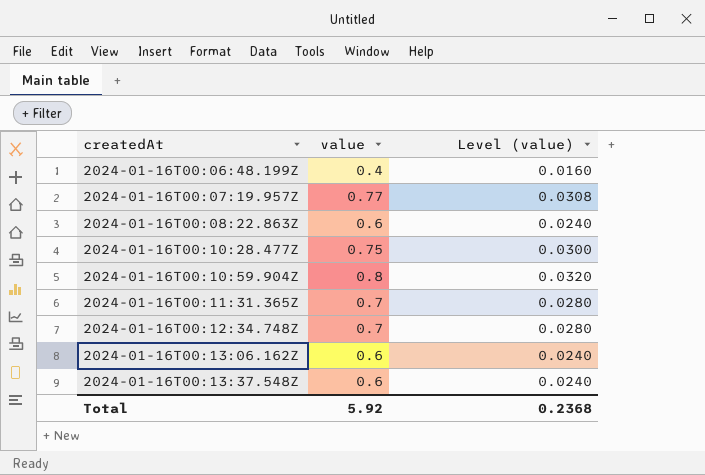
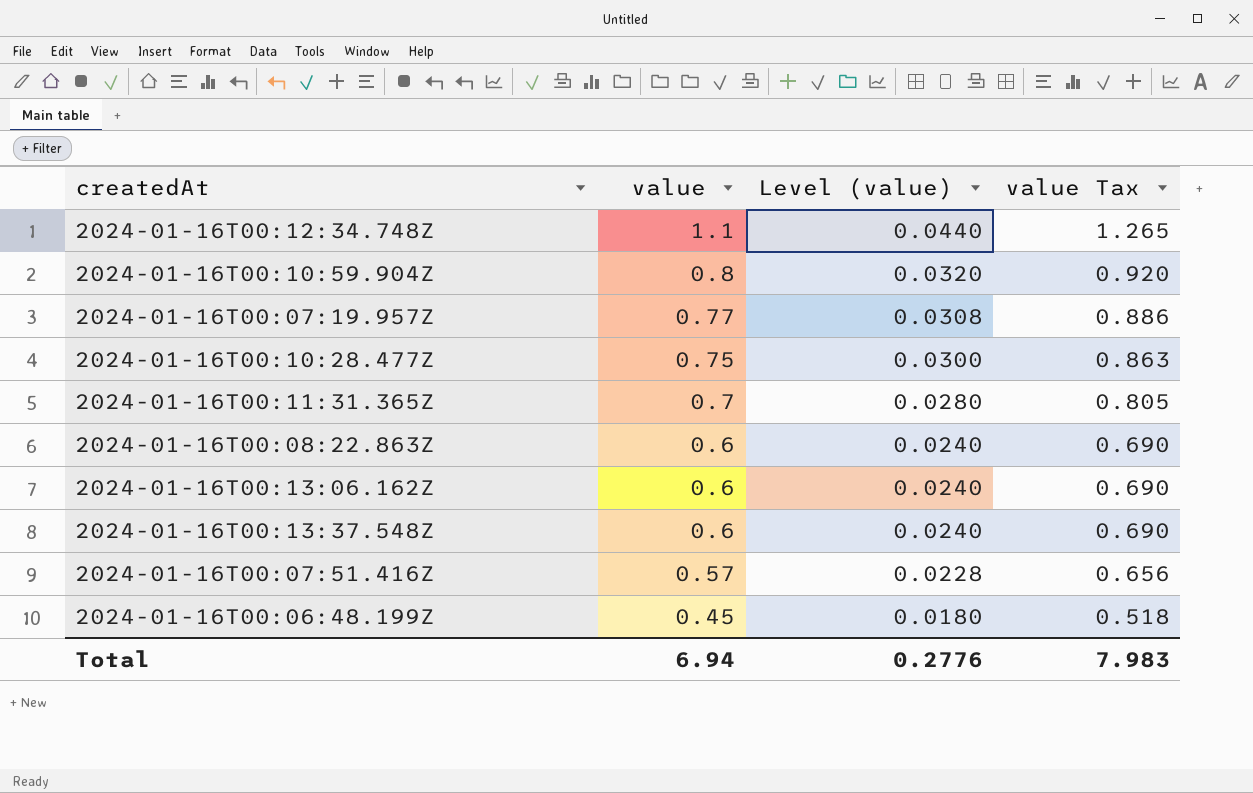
row order: createdAt ascending -> value descending
column value Tax | formula: none -> [value] * 1.15
2024-01-16T00:12:34.748Z | value: 0.7 -> 1.1
2024-01-16T00:12:34.748Z | Level (value): 0.0280 -> 0.0440
row 2024-01-16T00:07:51.416Z: none -> 0.57 | 0.0228 | 0.656
2024-01-16T00:06:48.199Z | value: 0.4 -> 0.45
2024-01-16T00:06:48.199Z | Level (value): 0.0160 -> 0.0180
Total | value: 5.92 -> 6.94
Total | Level (value): 0.2368 -> 0.2776

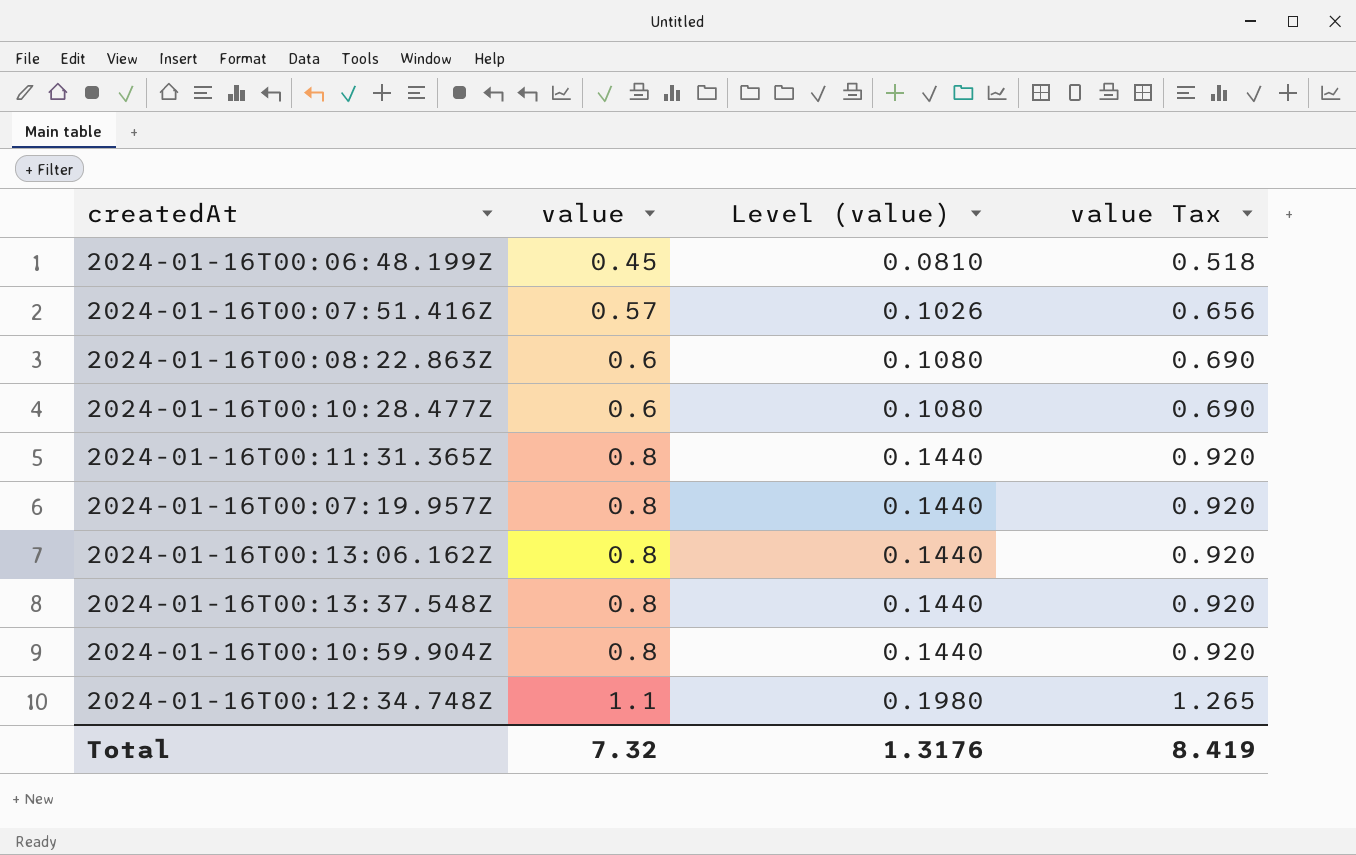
row order: value descending -> value ascending
column Level (value) | formula: [value] * 0.04 -> [value] * 0.18
2024-01-16T00:10:28.477Z | value: 0.75 -> 0.6
2024-01-16T00:10:28.477Z | value Tax: 0.863 -> 0.690
2024-01-16T00:11:31.365Z | value: 0.7 -> 0.8
2024-01-16T00:11:31.365Z | value Tax: 0.805 -> 0.920
2024-01-16T00:07:19.957Z | value: 0.77 -> 0.8
2024-01-16T00:07:19.957Z | value Tax: 0.886 -> 0.920
2024-01-16T00:13:06.162Z | value: 0.6 -> 0.8
2024-01-16T00:13:06.162Z | value Tax: 0.690 -> 0.920
2024-01-16T00:13:37.548Z | value: 0.6 -> 0.8
2024-01-16T00:13:37.548Z | value Tax: 0.690 -> 0.920
Total | value: 6.94 -> 7.32
Total | Level (value): 0.2776 -> 1.3176
Total | value Tax: 7.983 -> 8.419

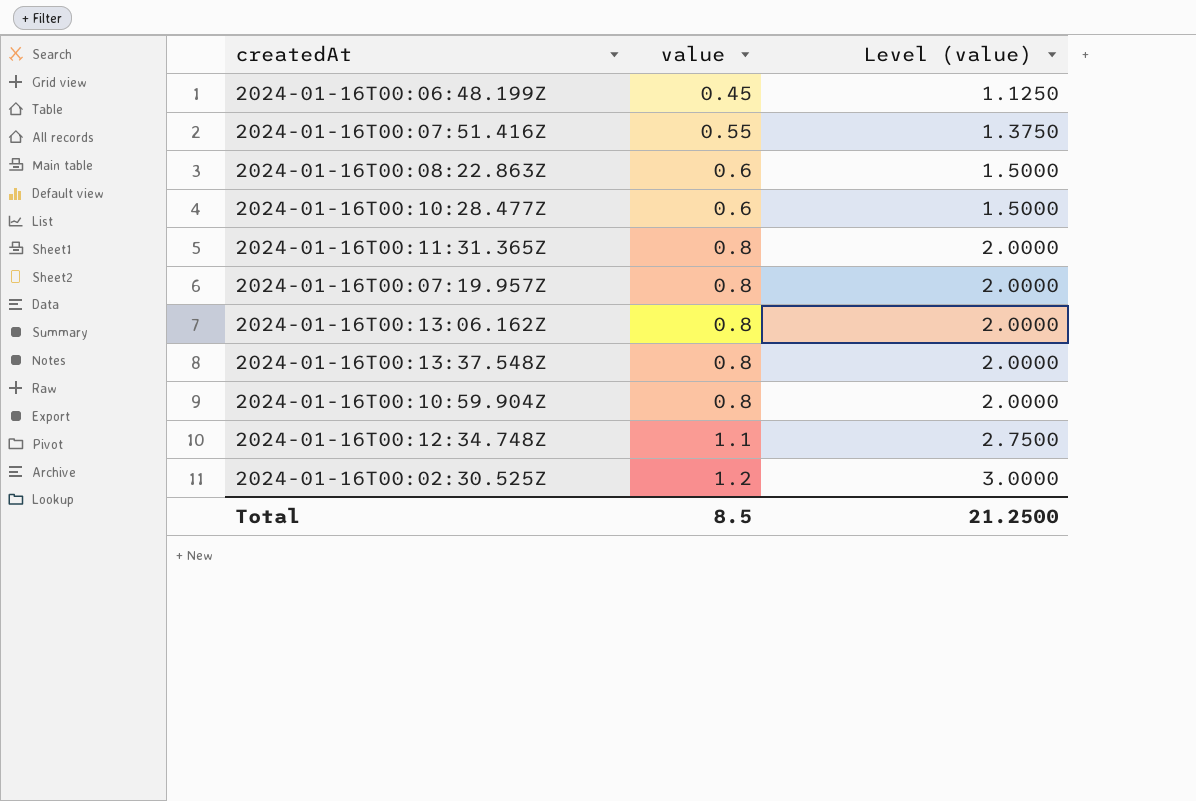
column value Tax | formula: [value] * 1.15 -> none
column Level (value) | formula: [value] * 0.18 -> [value] * 2.5
2024-01-16T00:07:51.416Z | value: 0.57 -> 0.55
row 2024-01-16T00:02:30.525Z: none -> 1.2 | 3.0000
Total | value: 7.32 -> 8.5
Total | Level (value): 1.3176 -> 21.2500

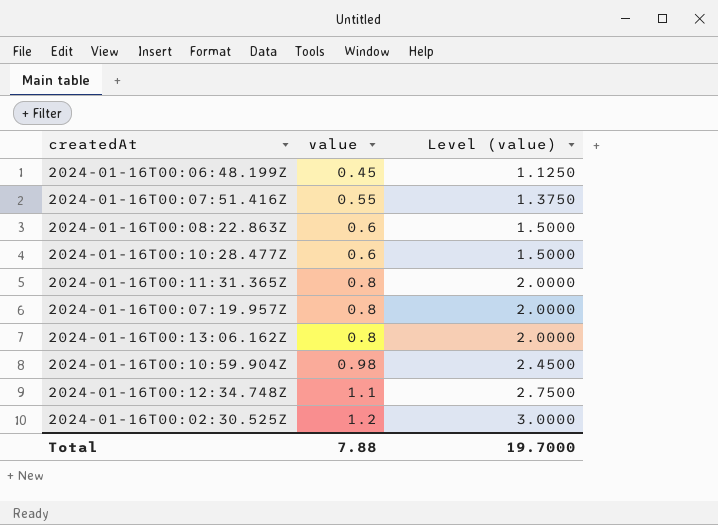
row 2024-01-16T00:13:37.548Z: 0.8 | 2.0000 -> none
2024-01-16T00:10:59.904Z | value: 0.8 -> 0.98
2024-01-16T00:10:59.904Z | Level (value): 2.0000 -> 2.4500
Total | value: 8.5 -> 7.88
Total | Level (value): 21.2500 -> 19.7000

